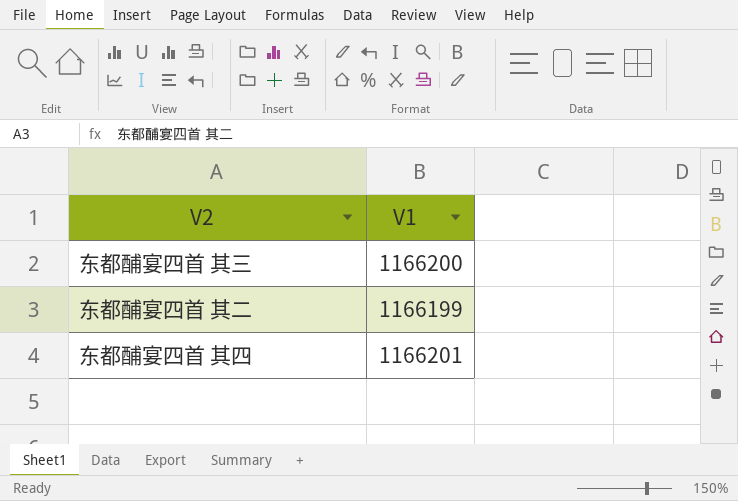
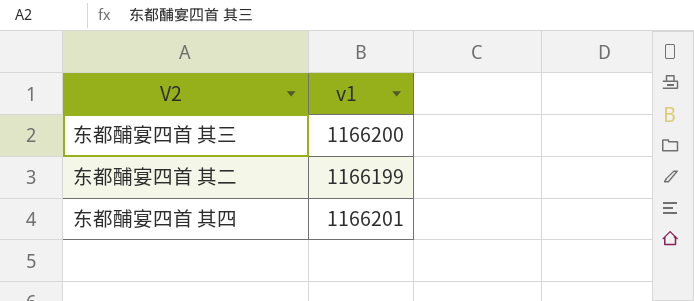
column name: V1 -> v1

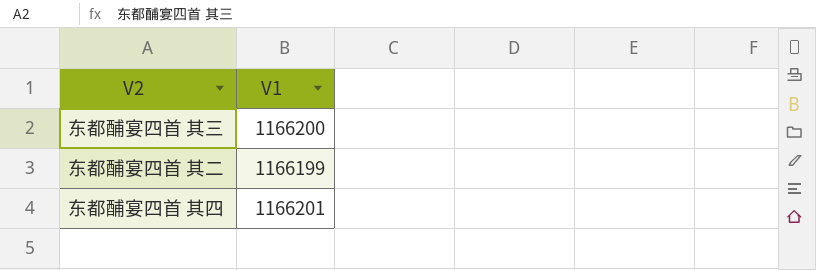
column name: v1 -> V1

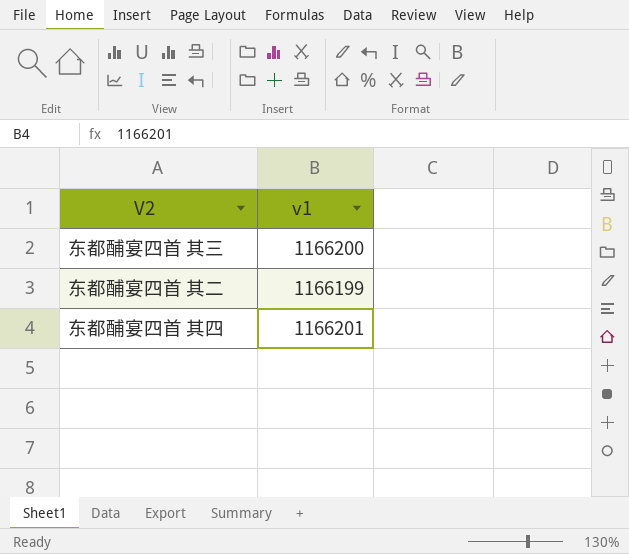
column name: V1 -> v1

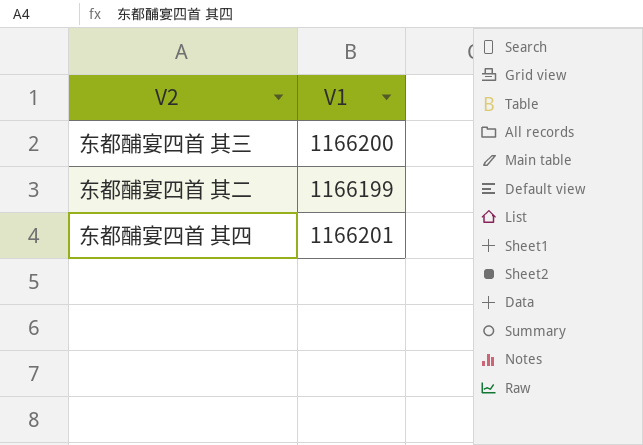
column name: v1 -> V1

